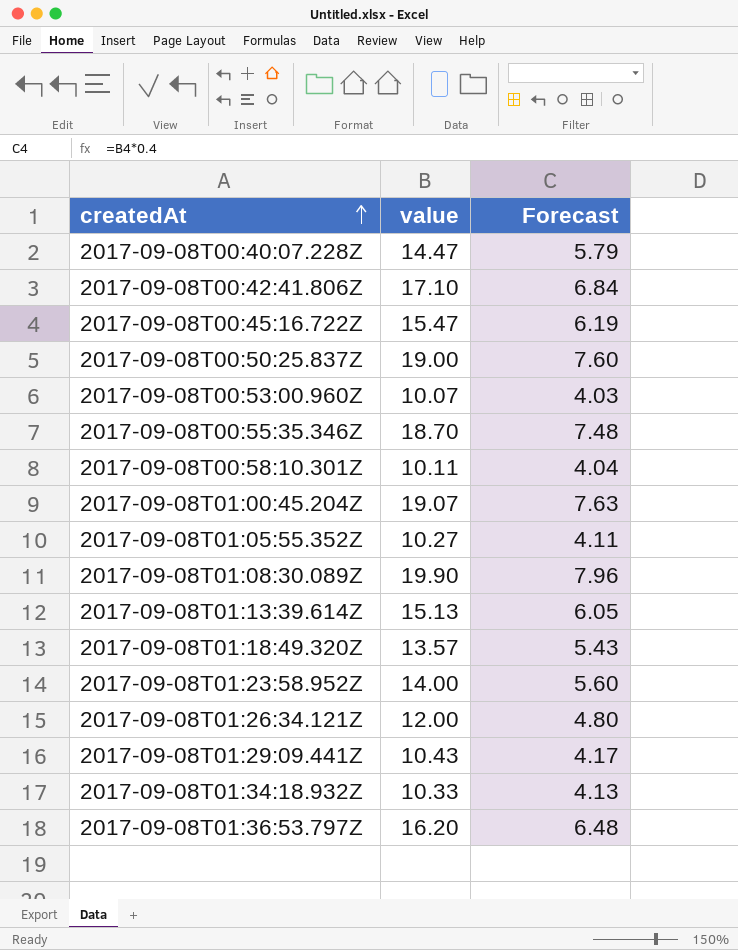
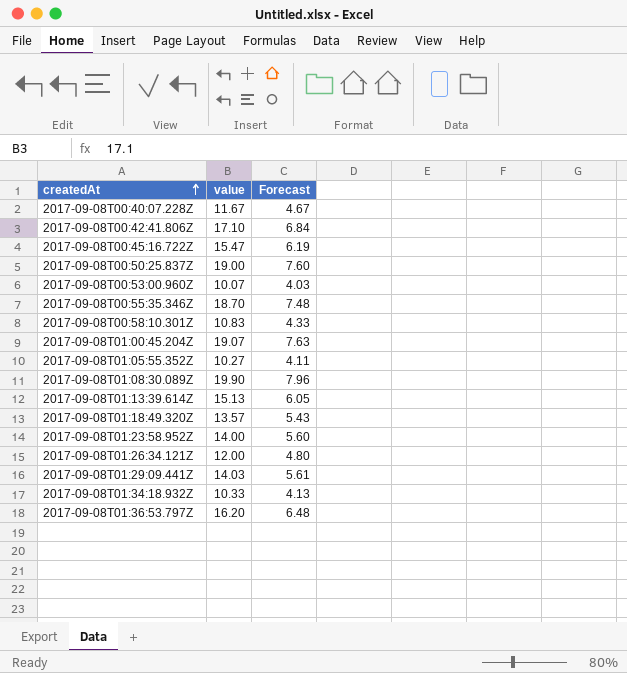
2017-09-08T00:40:07.228Z | value: 14.47 -> 11.67
2017-09-08T00:40:07.228Z | Forecast: 5.79 -> 4.67
2017-09-08T00:58:10.301Z | value: 10.11 -> 10.83
2017-09-08T00:58:10.301Z | Forecast: 4.04 -> 4.33
2017-09-08T01:29:09.441Z | value: 10.43 -> 14.03
2017-09-08T01:29:09.441Z | Forecast: 4.17 -> 5.61

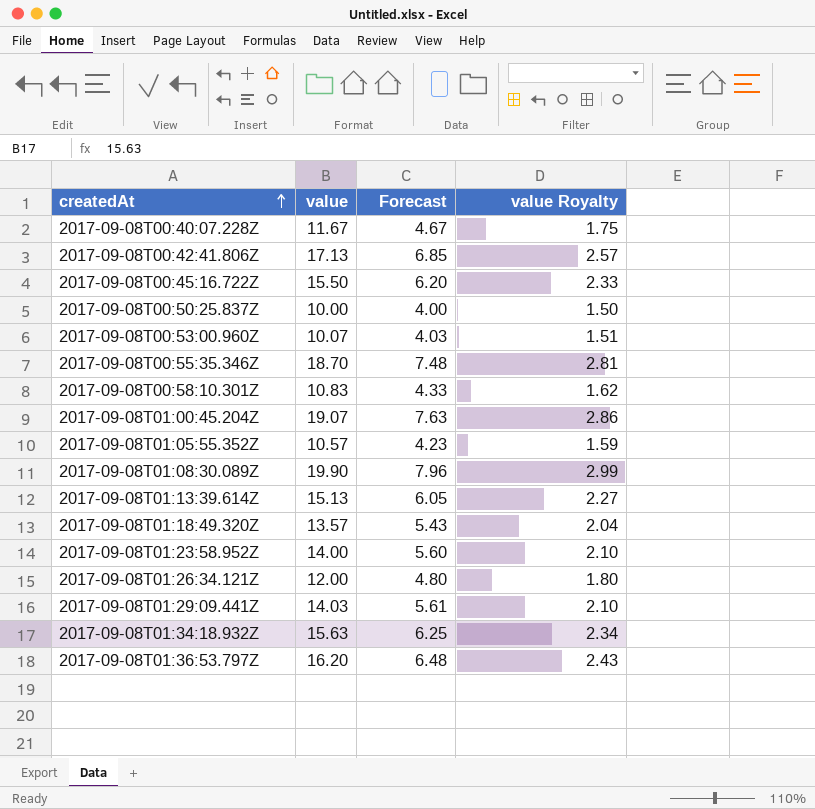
column value Royalty | formula: none -> [value] * 0.15
2017-09-08T00:42:41.806Z | value: 17.10 -> 17.13
2017-09-08T00:42:41.806Z | Forecast: 6.84 -> 6.85
2017-09-08T00:45:16.722Z | value: 15.47 -> 15.50
2017-09-08T00:45:16.722Z | Forecast: 6.19 -> 6.20
2017-09-08T00:50:25.837Z | value: 19.00 -> 10.00
2017-09-08T00:50:25.837Z | Forecast: 7.60 -> 4.00
2017-09-08T01:05:55.352Z | value: 10.27 -> 10.57
2017-09-08T01:05:55.352Z | Forecast: 4.11 -> 4.23
2017-09-08T01:34:18.932Z | value: 10.33 -> 15.63
2017-09-08T01:34:18.932Z | Forecast: 4.13 -> 6.25

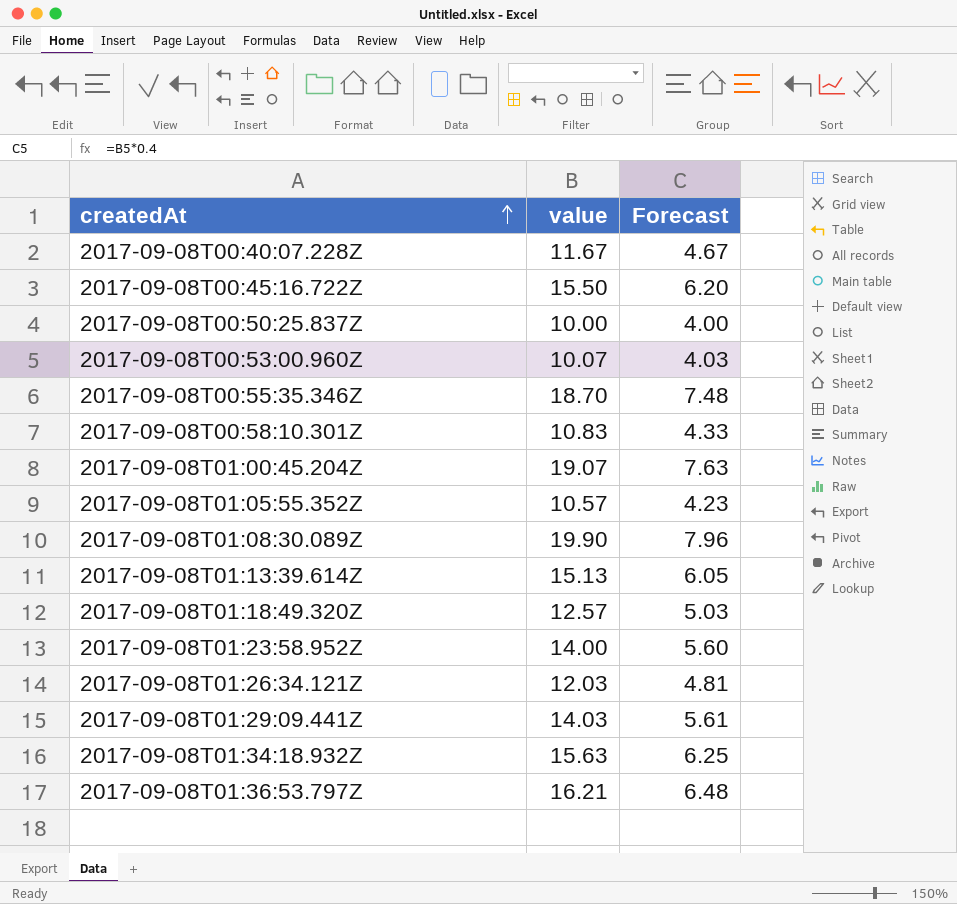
column value Royalty | formula: [value] * 0.15 -> none
row 2017-09-08T00:42:41.806Z: 17.13 | 6.85 | 2.57 -> none
2017-09-08T01:18:49.320Z | value: 13.57 -> 12.57
2017-09-08T01:18:49.320Z | Forecast: 5.43 -> 5.03
2017-09-08T01:26:34.121Z | value: 12.00 -> 12.03
2017-09-08T01:26:34.121Z | Forecast: 4.80 -> 4.81
2017-09-08T01:36:53.797Z | value: 16.20 -> 16.21

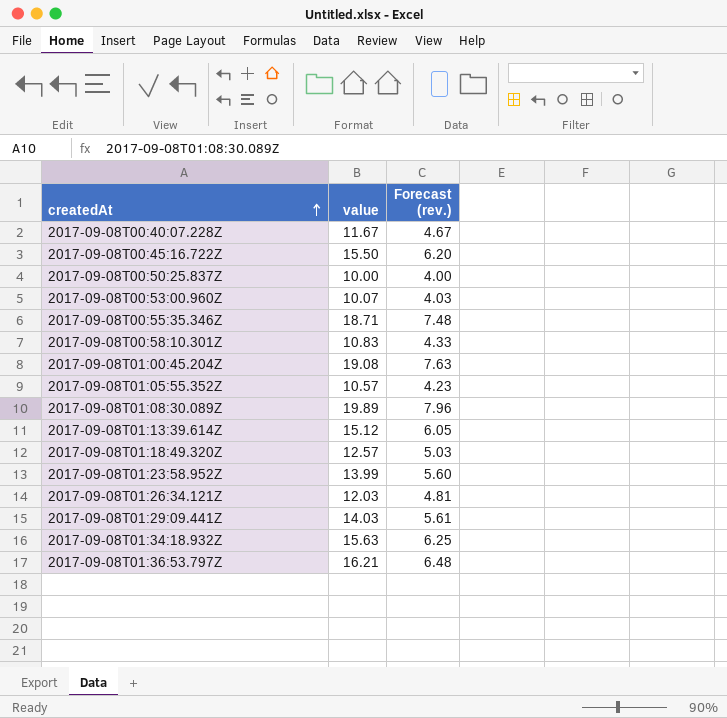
column name: Forecast -> Forecast (rev.)
2017-09-08T00:55:35.346Z | value: 18.70 -> 18.71
2017-09-08T01:00:45.204Z | value: 19.07 -> 19.08
2017-09-08T01:08:30.089Z | value: 19.90 -> 19.89
2017-09-08T01:13:39.614Z | value: 15.13 -> 15.12
2017-09-08T01:23:58.952Z | value: 14.00 -> 13.99

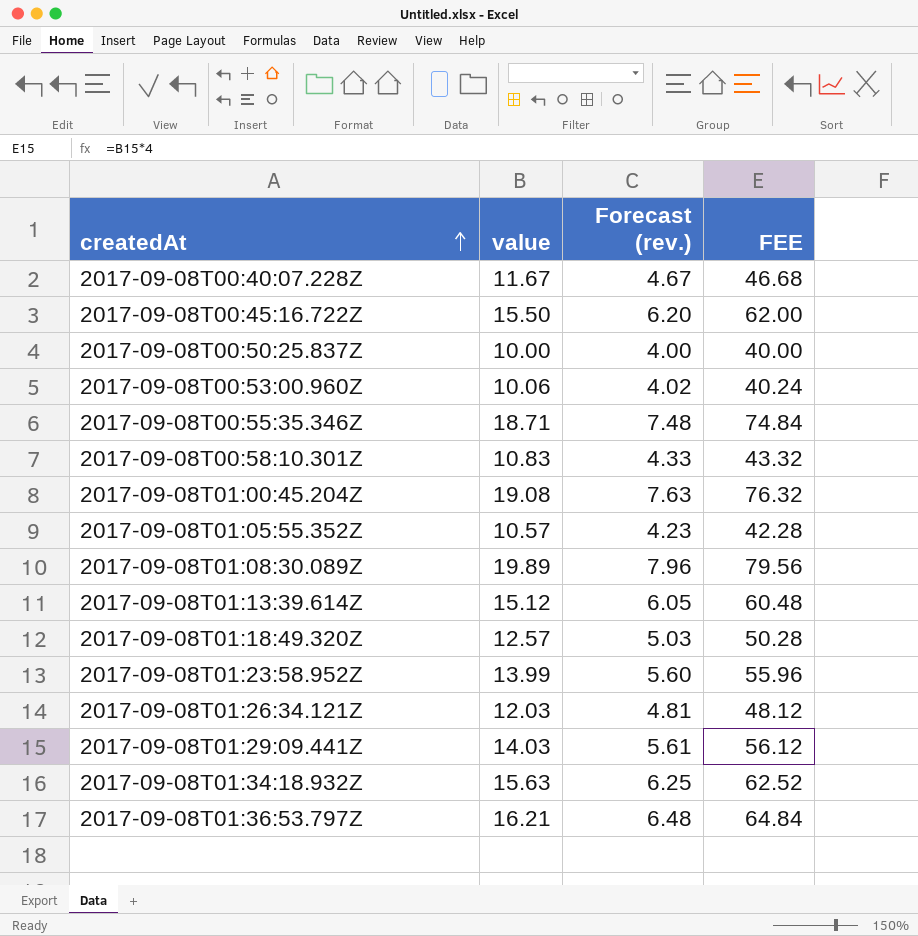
column FEE | formula: none -> [value] * 4
2017-09-08T00:53:00.960Z | value: 10.07 -> 10.06
2017-09-08T00:53:00.960Z | Forecast (rev.): 4.03 -> 4.02

